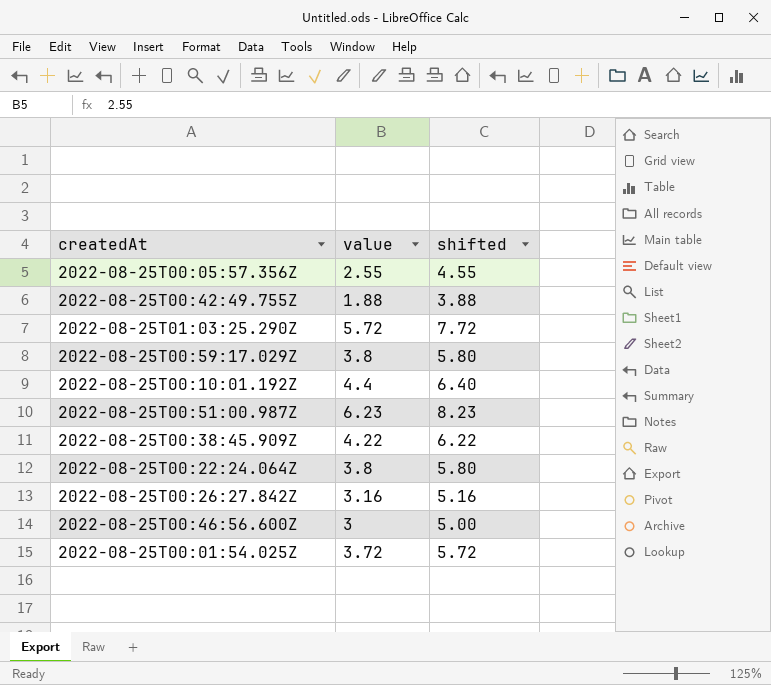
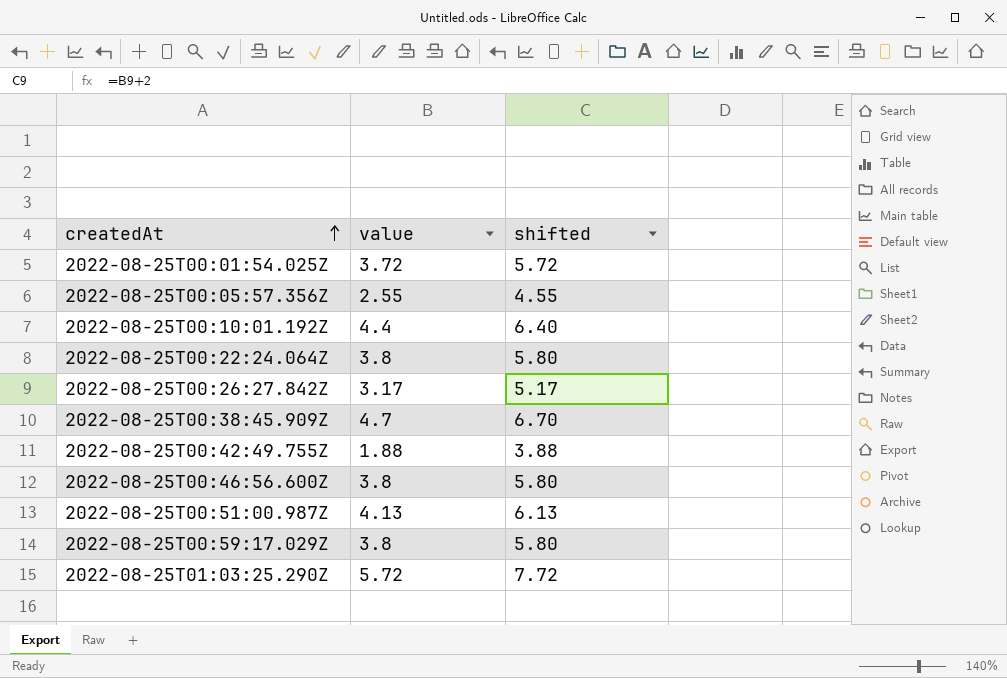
row order: none -> createdAt ascending
2022-08-25T00:26:27.842Z | value: 3.16 -> 3.17
2022-08-25T00:26:27.842Z | shifted: 5.16 -> 5.17
2022-08-25T00:38:45.909Z | value: 4.22 -> 4.7
2022-08-25T00:38:45.909Z | shifted: 6.22 -> 6.70
2022-08-25T00:46:56.600Z | value: 3 -> 3.8
2022-08-25T00:46:56.600Z | shifted: 5.00 -> 5.80
2022-08-25T00:51:00.987Z | value: 6.23 -> 4.13
2022-08-25T00:51:00.987Z | shifted: 8.23 -> 6.13

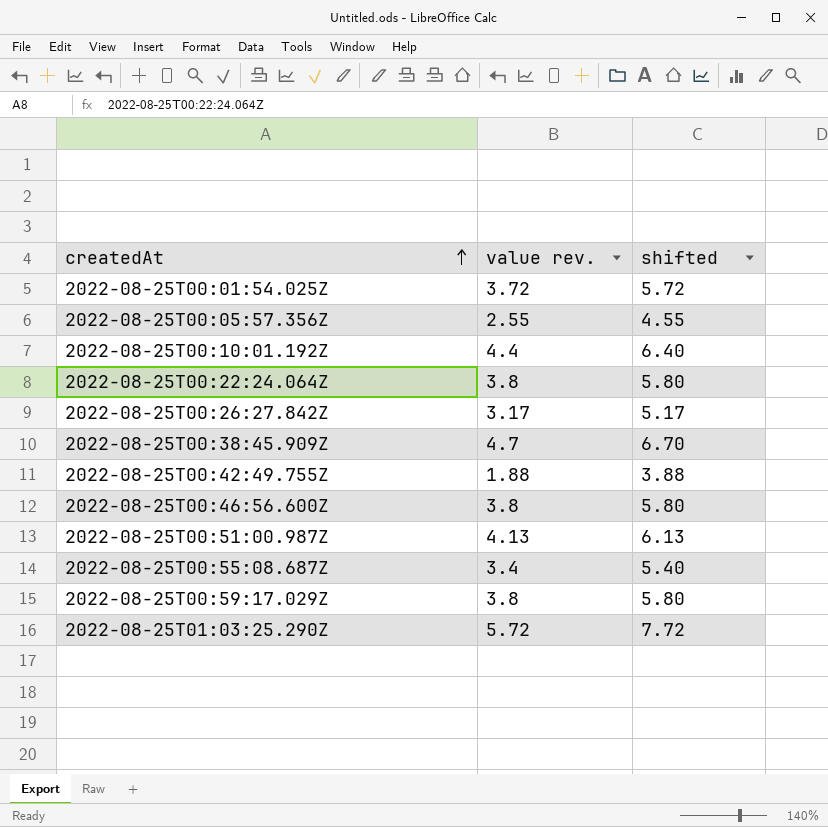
column name: value -> value rev.
row 2022-08-25T00:55:08.687Z: none -> 3.4 | 5.40

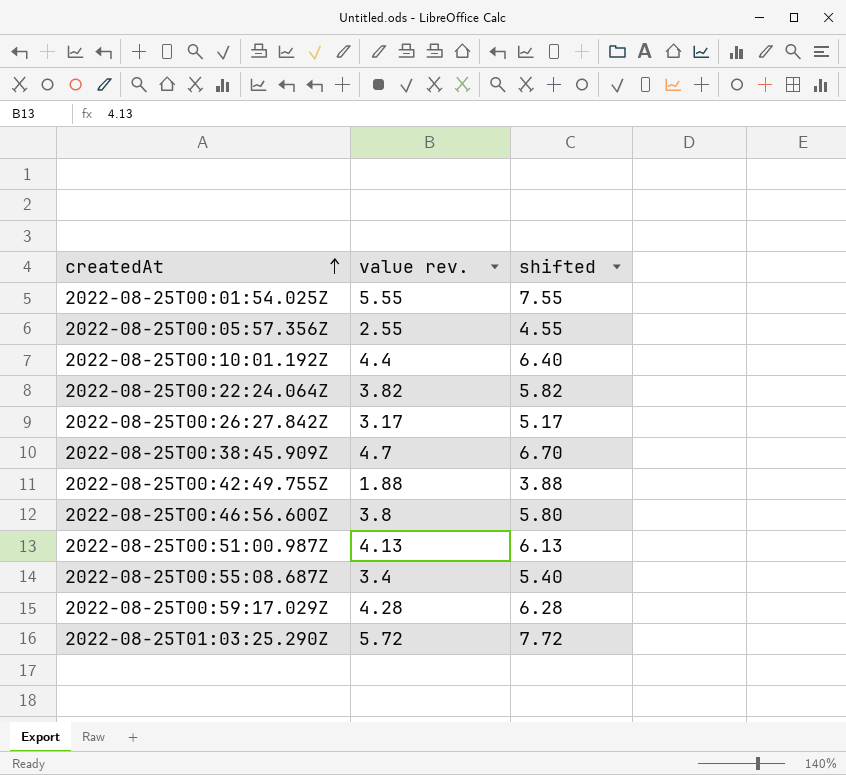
2022-08-25T00:01:54.025Z | value rev.: 3.72 -> 5.55
2022-08-25T00:01:54.025Z | shifted: 5.72 -> 7.55
2022-08-25T00:22:24.064Z | value rev.: 3.8 -> 3.82
2022-08-25T00:22:24.064Z | shifted: 5.80 -> 5.82
2022-08-25T00:59:17.029Z | value rev.: 3.8 -> 4.28
2022-08-25T00:59:17.029Z | shifted: 5.80 -> 6.28

